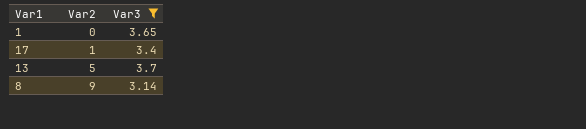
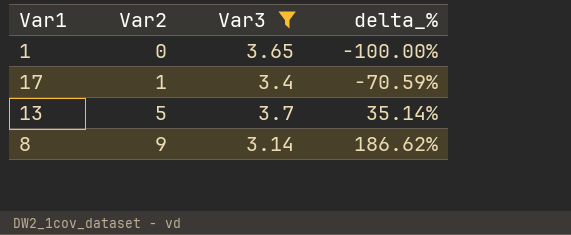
column delta_% | formula: none -> ([Var2] - [Var3]) / [Var3]

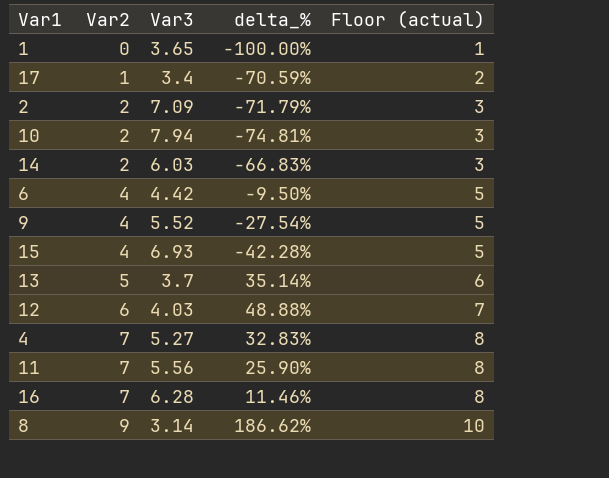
filter: Var3 <= 3.7 -> none
column Floor (actual) | formula: none -> [Var2] + 1

